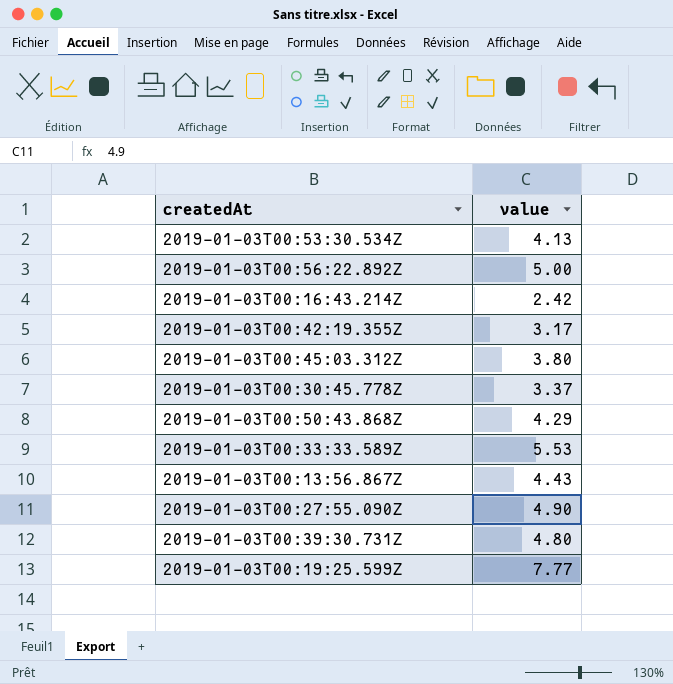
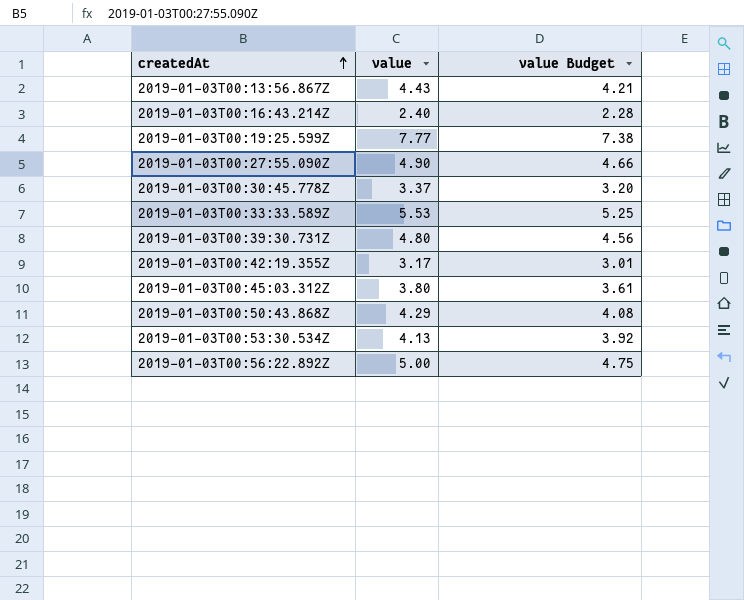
row order: none -> createdAt ascending
column value Budget | formula: none -> [value] * 0.95
2019-01-03T00:16:43.214Z | value: 2.42 -> 2.40

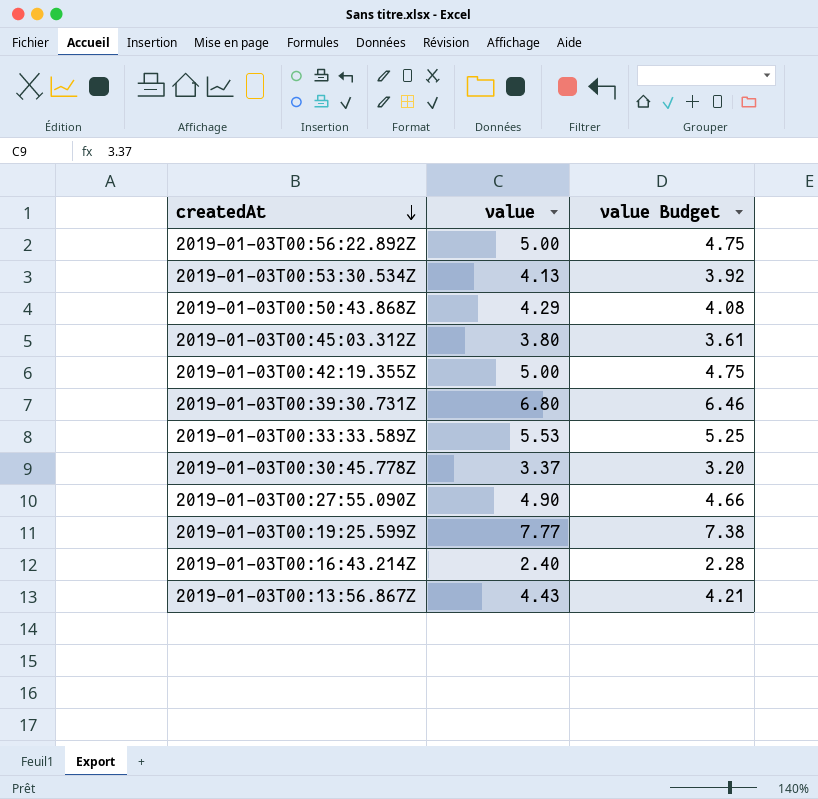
row order: createdAt ascending -> createdAt descending
2019-01-03T00:42:19.355Z | value: 3.17 -> 5.00
2019-01-03T00:42:19.355Z | value Budget: 3.01 -> 4.75
2019-01-03T00:39:30.731Z | value: 4.80 -> 6.80
2019-01-03T00:39:30.731Z | value Budget: 4.56 -> 6.46

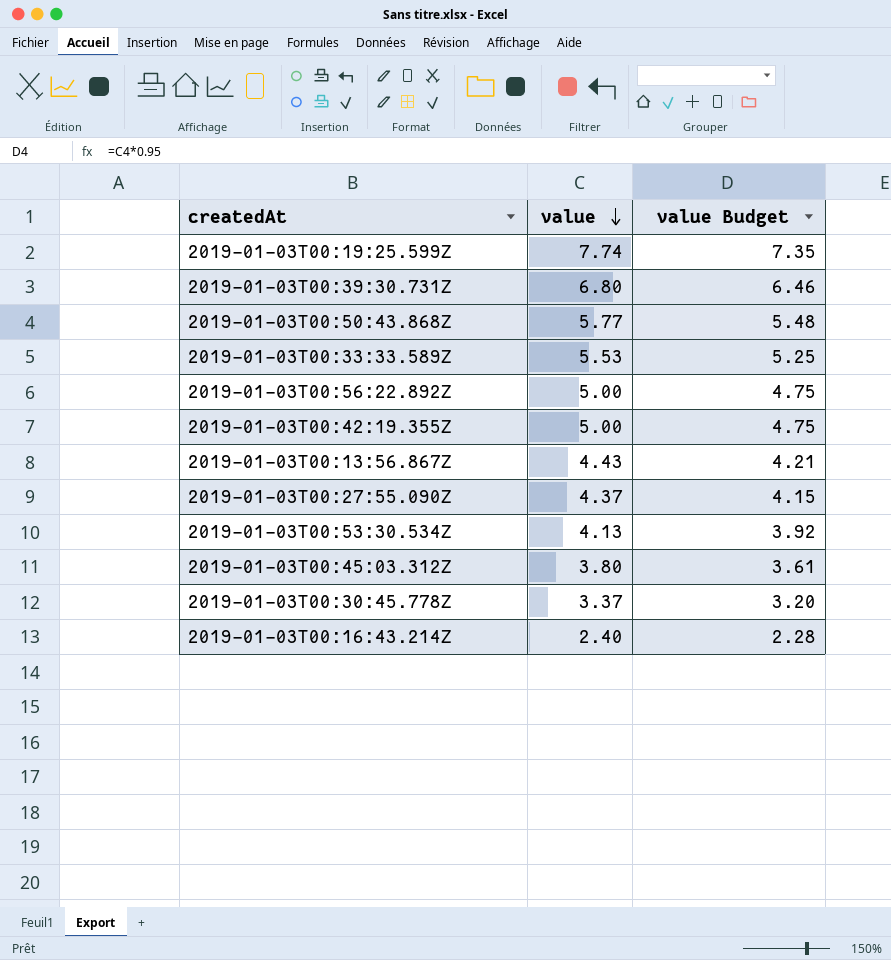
row order: createdAt descending -> value descending
2019-01-03T00:19:25.599Z | value: 7.77 -> 7.74
2019-01-03T00:19:25.599Z | value Budget: 7.38 -> 7.35
2019-01-03T00:50:43.868Z | value: 4.29 -> 5.77
2019-01-03T00:50:43.868Z | value Budget: 4.08 -> 5.48
2019-01-03T00:27:55.090Z | value: 4.90 -> 4.37
2019-01-03T00:27:55.090Z | value Budget: 4.66 -> 4.15

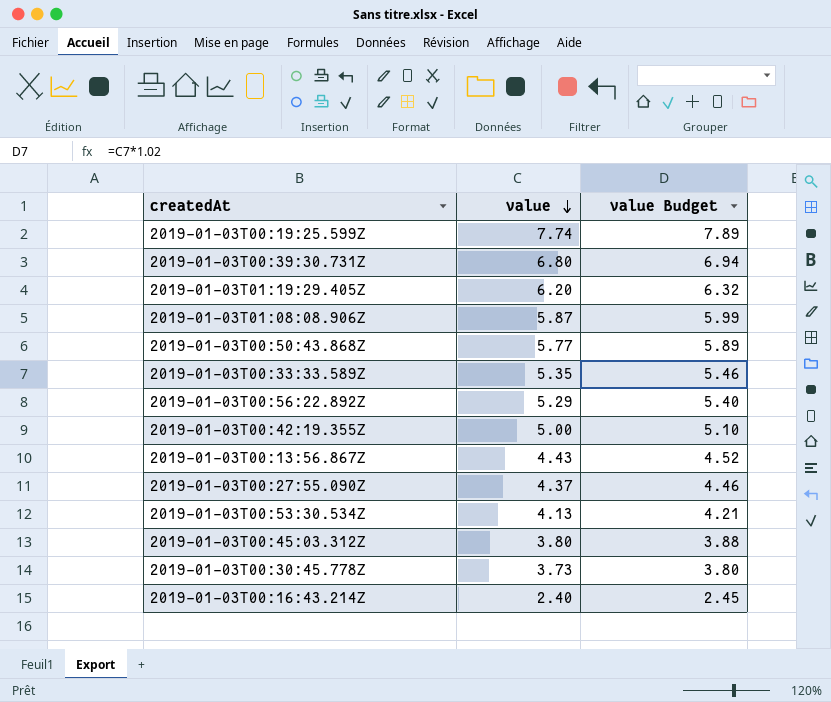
column value Budget | formula: [value] * 0.95 -> [value] * 1.02
row 2019-01-03T01:19:29.405Z: none -> 6.20 | 6.32
row 2019-01-03T01:08:08.906Z: none -> 5.87 | 5.99
2019-01-03T00:33:33.589Z | value: 5.53 -> 5.35
2019-01-03T00:56:22.892Z | value: 5.00 -> 5.29
2019-01-03T00:30:45.778Z | value: 3.37 -> 3.73

